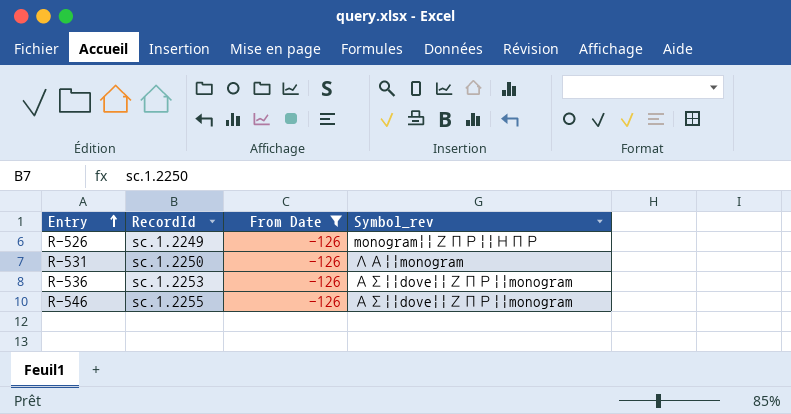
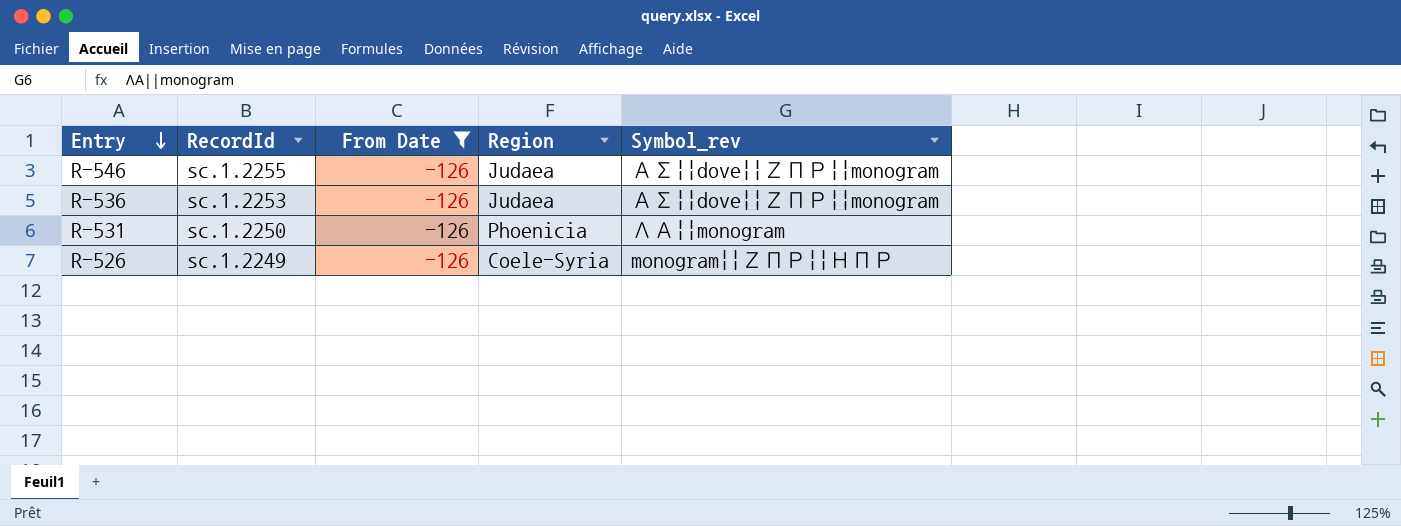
row order: Entry ascending -> Entry descending
column Region | position: none -> 4

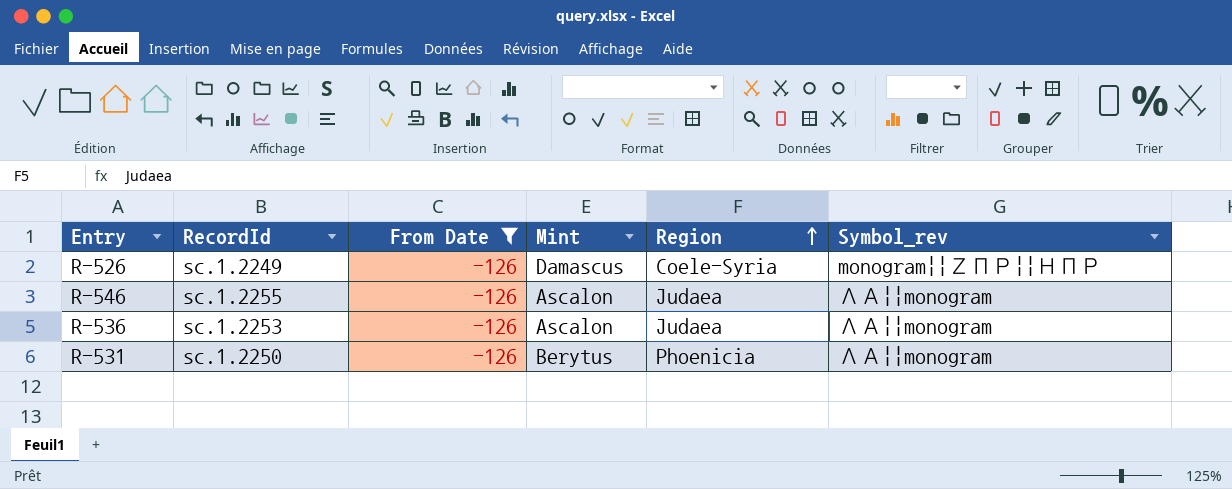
row order: Entry descending -> Region ascending
column Mint | position: none -> 4
R-546 | Symbol_rev: ΑΣ||dove||ΖΠΡ||monogram -> ΛΑ||monogram
R-536 | Symbol_rev: ΑΣ||dove||ΖΠΡ||monogram -> ΛΑ||monogram

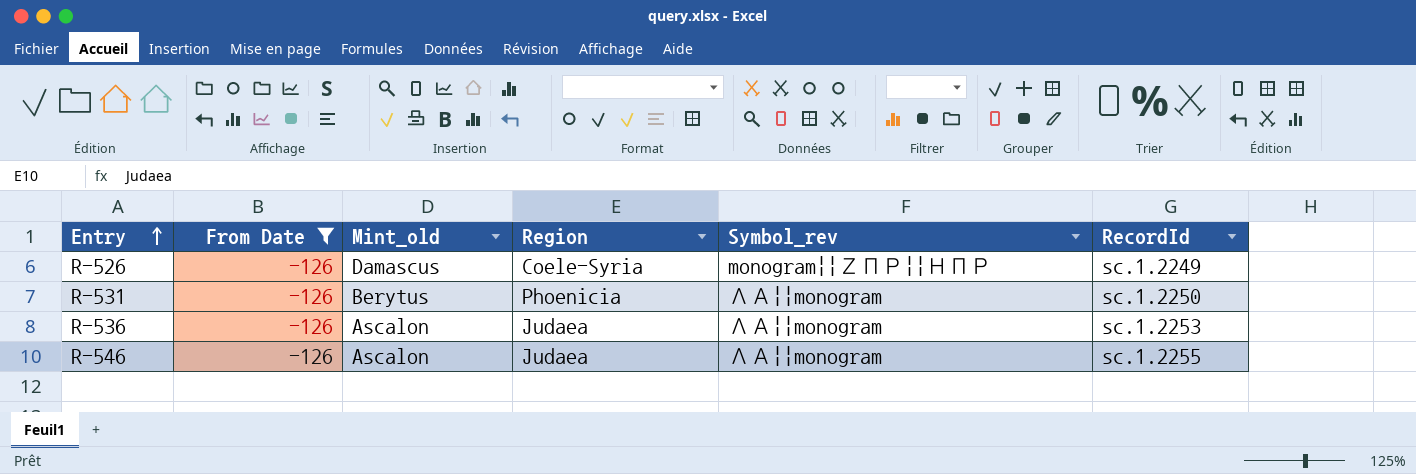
row order: Region ascending -> Entry ascending
column name: Mint -> Mint_old
column RecordId | position: 2 -> 6

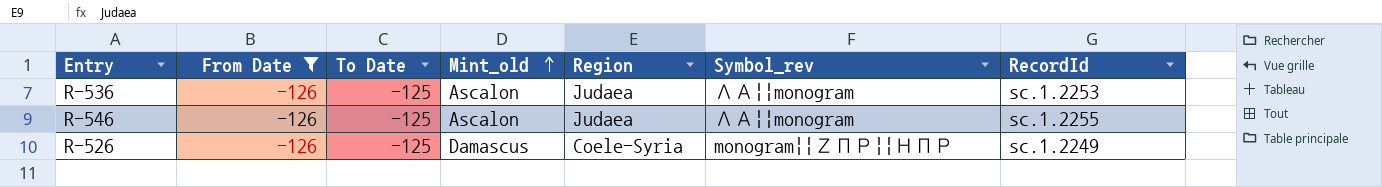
row order: Entry ascending -> Mint_old ascending
column To Date | position: none -> 3
row R-531: -126 | Berytus | Phoenicia | ΛΑ||monogram | sc.1.2250 -> none

